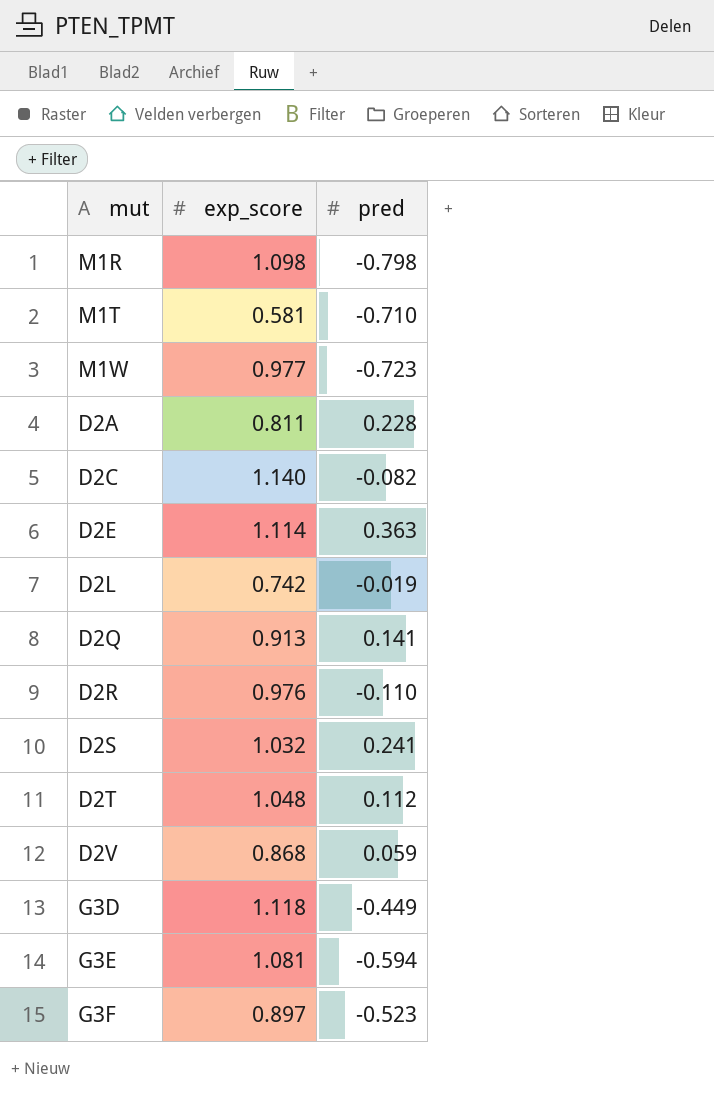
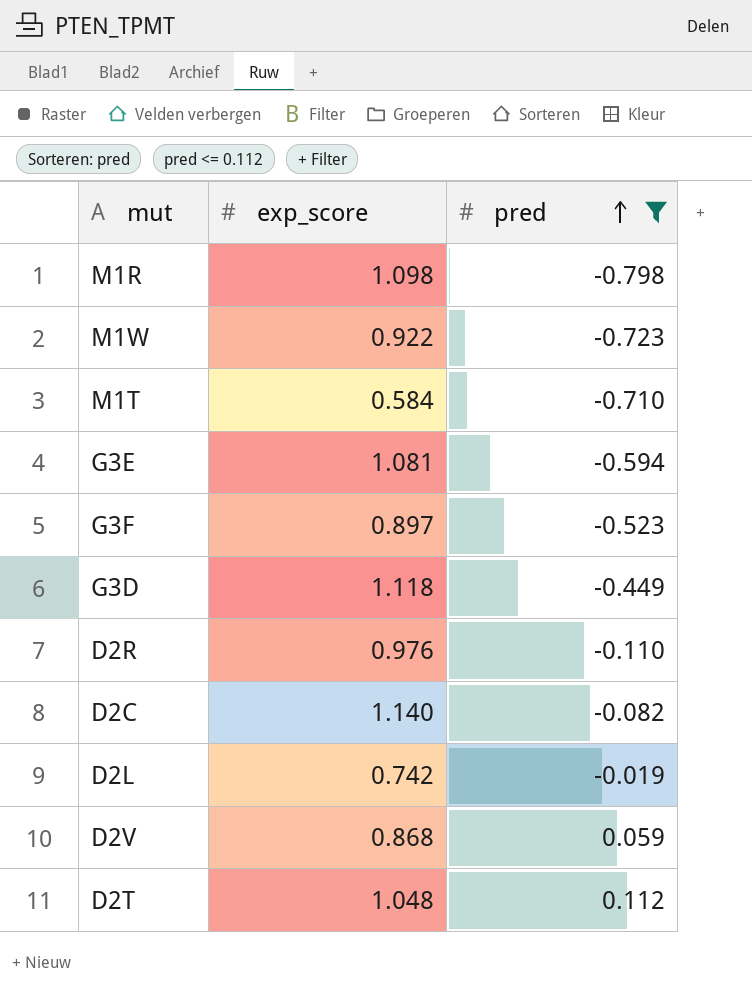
filter: none -> pred <= 0.112
row order: none -> pred ascending
M1W | exp_score: 0.977 -> 0.922
M1T | exp_score: 0.581 -> 0.584

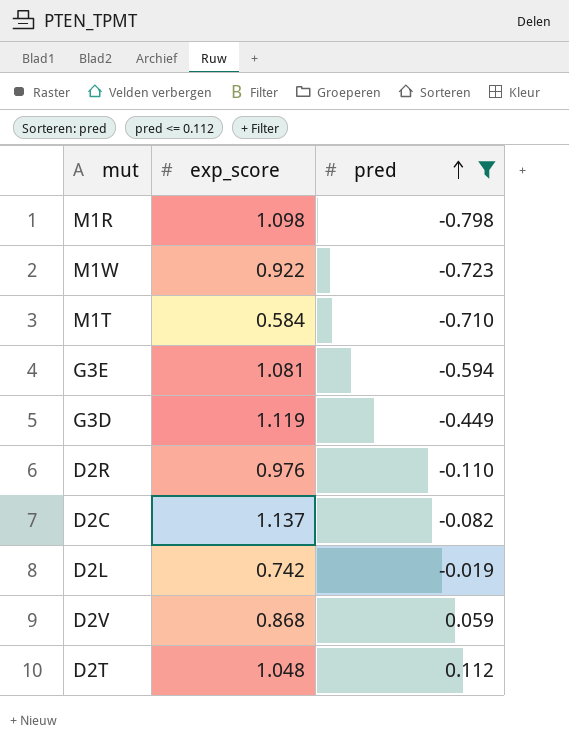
row G3F: 0.897 | -0.523 -> none
G3D | exp_score: 1.118 -> 1.119
D2C | exp_score: 1.140 -> 1.137

